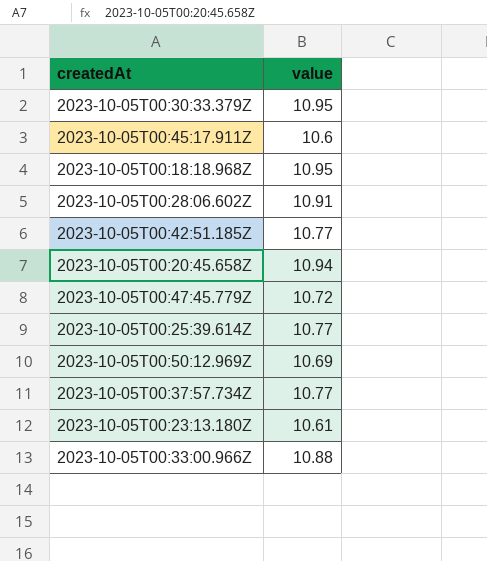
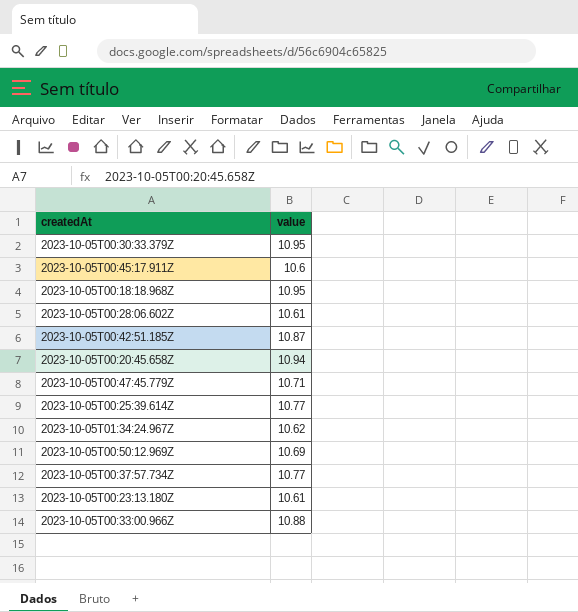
2023-10-05T00:28:06.602Z | value: 10.91 -> 10.61
2023-10-05T00:42:51.185Z | value: 10.77 -> 10.87
2023-10-05T00:47:45.779Z | value: 10.72 -> 10.71
row 2023-10-05T01:34:24.967Z: none -> 10.62

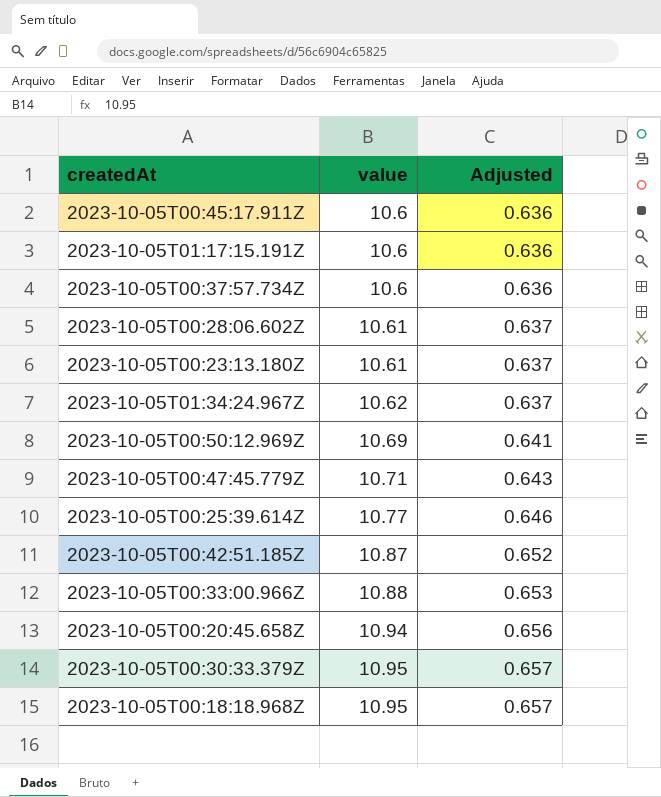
row order: none -> value ascending
column Adjusted | formula: none -> [value] * 0.06
row 2023-10-05T01:17:15.191Z: none -> 10.6 | 0.636
2023-10-05T00:37:57.734Z | value: 10.77 -> 10.6

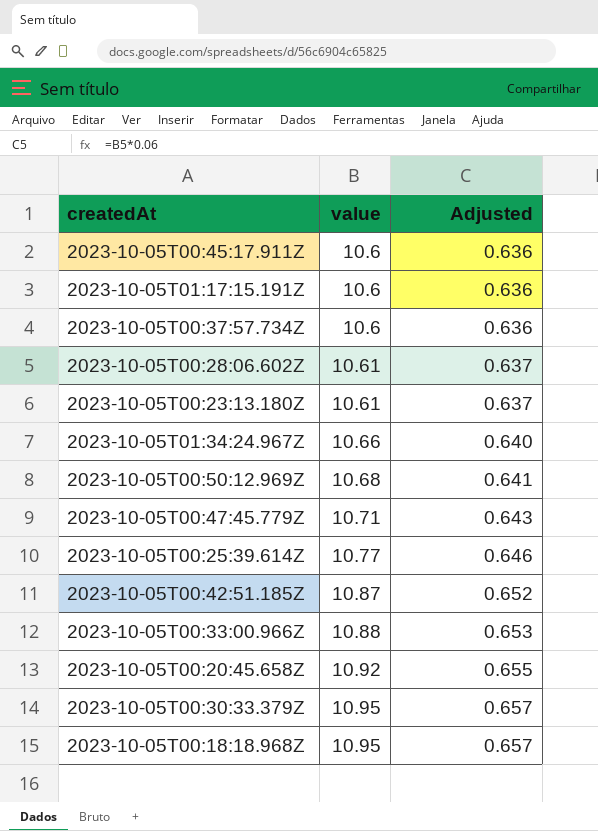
2023-10-05T01:34:24.967Z | value: 10.62 -> 10.66
2023-10-05T01:34:24.967Z | Adjusted: 0.637 -> 0.640
2023-10-05T00:50:12.969Z | value: 10.69 -> 10.68
2023-10-05T00:20:45.658Z | value: 10.94 -> 10.92
2023-10-05T00:20:45.658Z | Adjusted: 0.656 -> 0.655

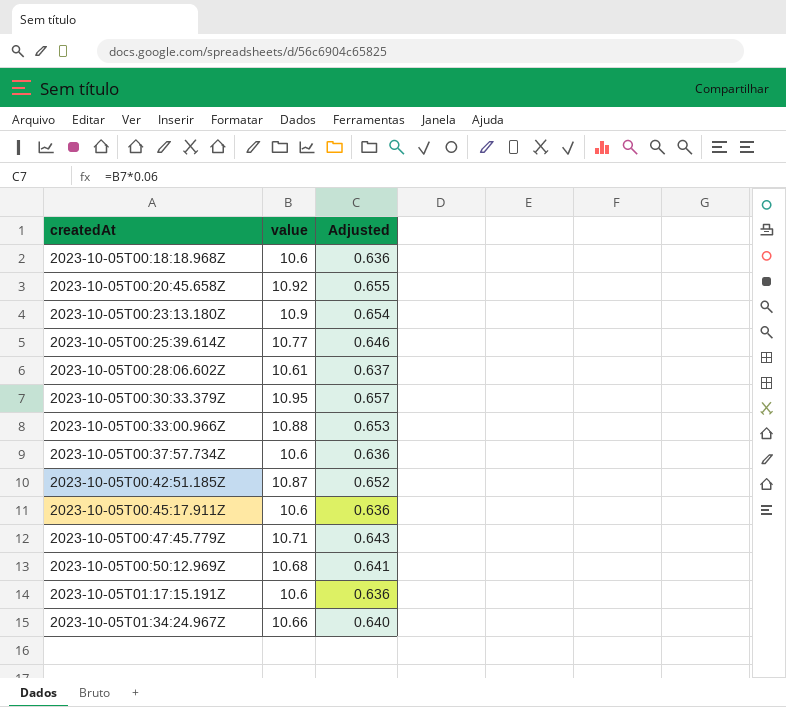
row order: value ascending -> createdAt ascending
2023-10-05T00:18:18.968Z | value: 10.95 -> 10.6
2023-10-05T00:18:18.968Z | Adjusted: 0.657 -> 0.636
2023-10-05T00:23:13.180Z | value: 10.61 -> 10.9
2023-10-05T00:23:13.180Z | Adjusted: 0.637 -> 0.654

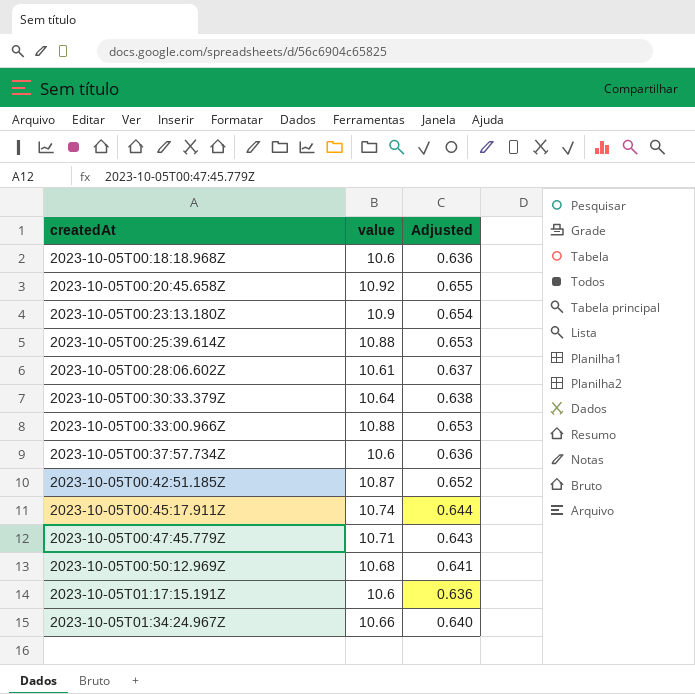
2023-10-05T00:25:39.614Z | value: 10.77 -> 10.88
2023-10-05T00:25:39.614Z | Adjusted: 0.646 -> 0.653
2023-10-05T00:30:33.379Z | value: 10.95 -> 10.64
2023-10-05T00:30:33.379Z | Adjusted: 0.657 -> 0.638
2023-10-05T00:45:17.911Z | value: 10.6 -> 10.74
2023-10-05T00:45:17.911Z | Adjusted: 0.636 -> 0.644

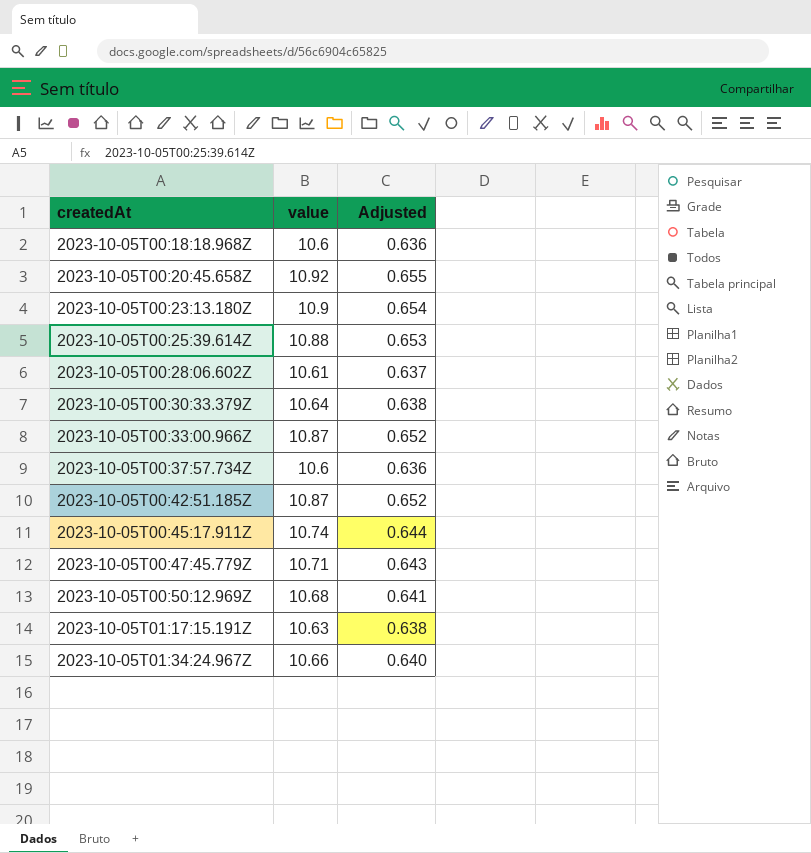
2023-10-05T00:33:00.966Z | value: 10.88 -> 10.87
2023-10-05T00:33:00.966Z | Adjusted: 0.653 -> 0.652
2023-10-05T01:17:15.191Z | value: 10.6 -> 10.63
2023-10-05T01:17:15.191Z | Adjusted: 0.636 -> 0.638

